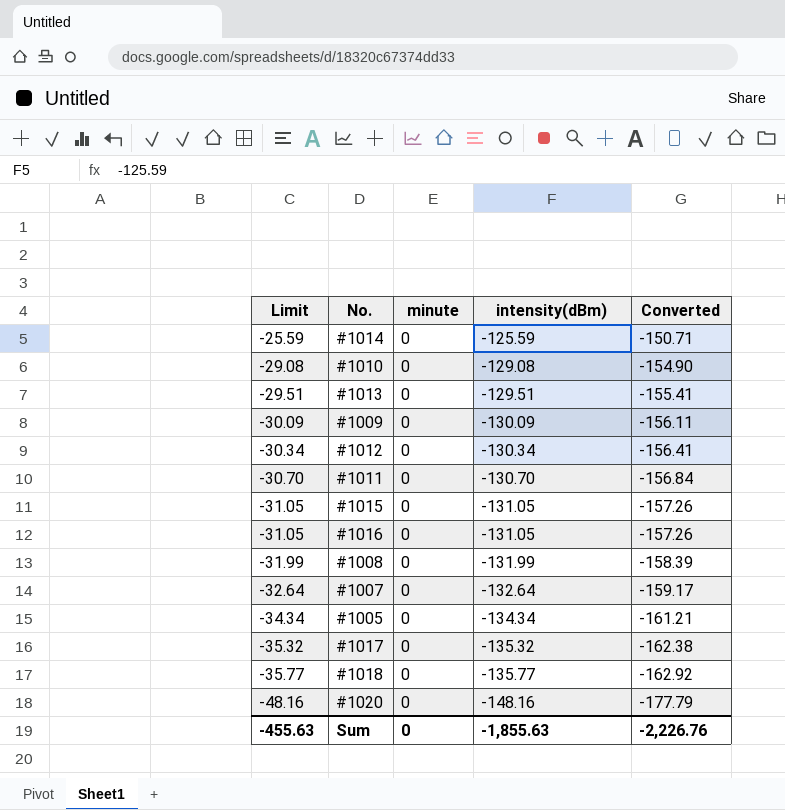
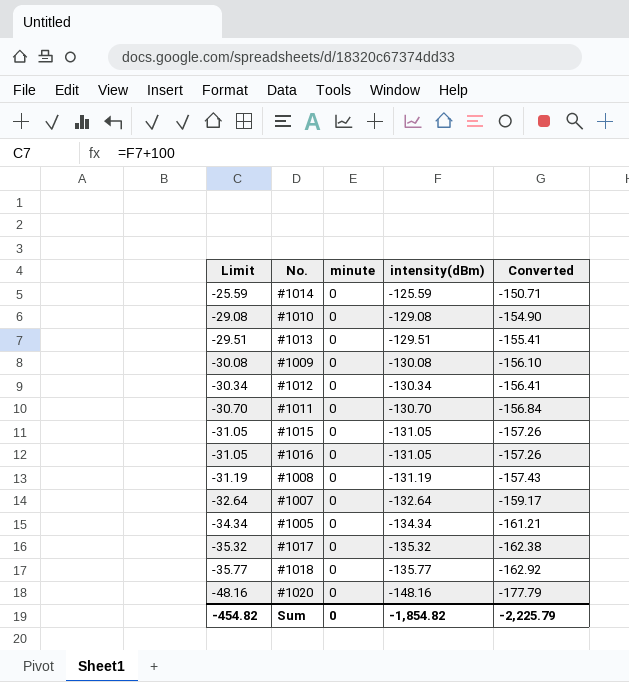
#1009 | Limit: -30.09 -> -30.08
#1009 | intensity(dBm): -130.09 -> -130.08
#1009 | Converted: -156.11 -> -156.10
#1008 | Limit: -31.99 -> -31.19
#1008 | intensity(dBm): -131.99 -> -131.19
#1008 | Converted: -158.39 -> -157.43
Sum | Limit: -455.63 -> -454.82
Sum | intensity(dBm): -1,855.63 -> -1,854.82
Sum | Converted: -2,226.76 -> -2,225.79

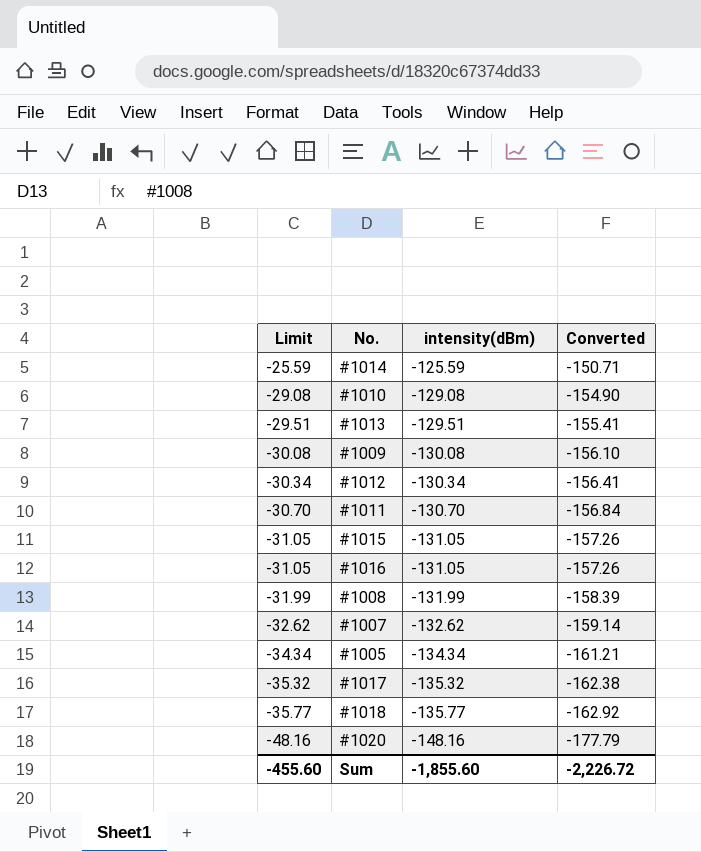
column minute | position: 3 -> none
#1008 | Limit: -31.19 -> -31.99
#1008 | intensity(dBm): -131.19 -> -131.99
#1008 | Converted: -157.43 -> -158.39
#1007 | Limit: -32.64 -> -32.62
#1007 | intensity(dBm): -132.64 -> -132.62
#1007 | Converted: -159.17 -> -159.14
Sum | Limit: -454.82 -> -455.60
Sum | intensity(dBm): -1,854.82 -> -1,855.60
Sum | Converted: -2,225.79 -> -2,226.72

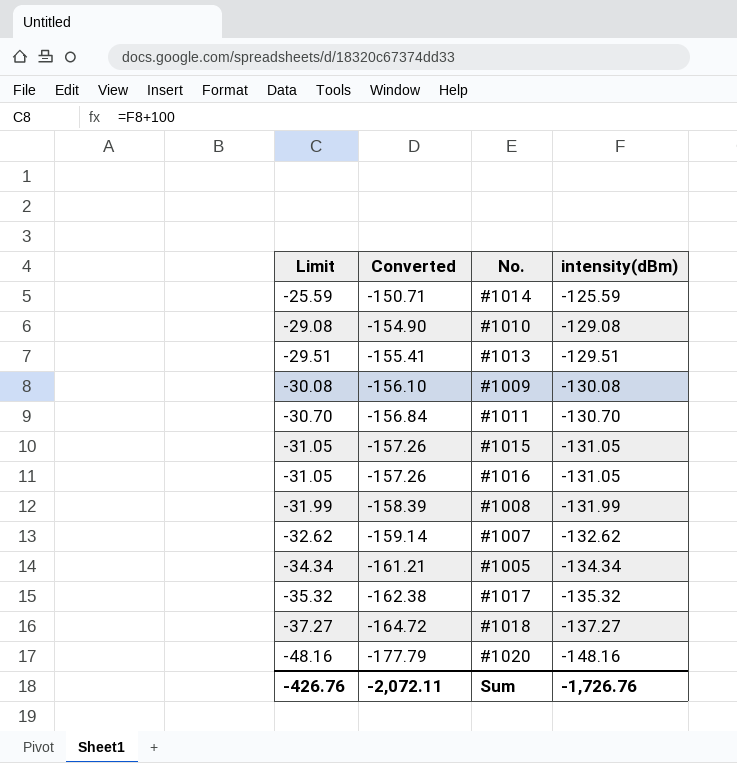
column Converted | position: 4 -> 2
row #1012: -30.34 | -130.34 | -156.41 -> none
#1018 | Limit: -35.77 -> -37.27
#1018 | Converted: -162.92 -> -164.72
#1018 | intensity(dBm): -135.77 -> -137.27
Sum | Limit: -455.60 -> -426.76
Sum | Converted: -2,226.72 -> -2,072.11
Sum | intensity(dBm): -1,855.60 -> -1,726.76

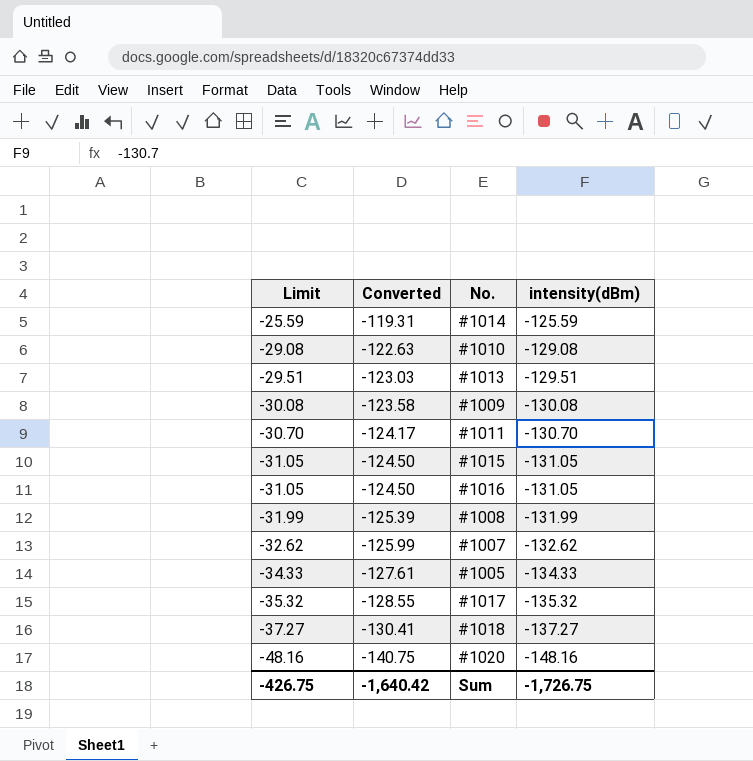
column Converted | formula: [intensity(dBm)] * 1.2 -> [intensity(dBm)] * 0.95
#1005 | Limit: -34.34 -> -34.33
#1005 | intensity(dBm): -134.34 -> -134.33
Sum | Limit: -426.76 -> -426.75
Sum | Converted: -2,072.11 -> -1,640.42
Sum | intensity(dBm): -1,726.76 -> -1,726.75

